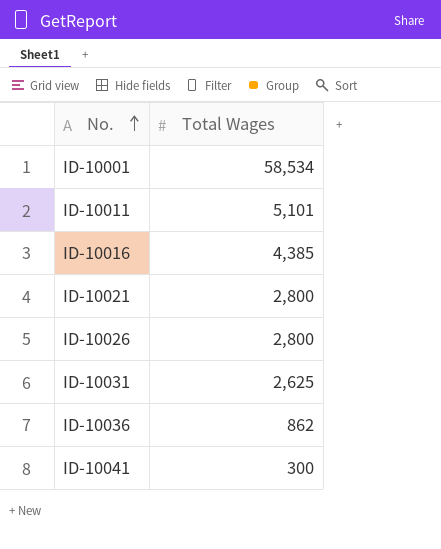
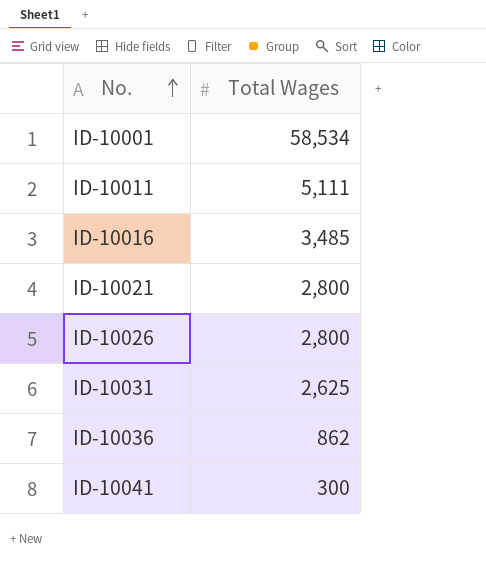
ID-10011 | Total Wages: 5,101 -> 5,111
ID-10016 | Total Wages: 4,385 -> 3,485

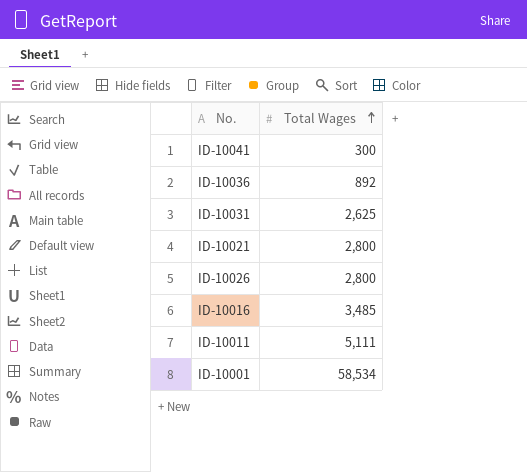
row order: No. ascending -> Total Wages ascending
ID-10036 | Total Wages: 862 -> 892

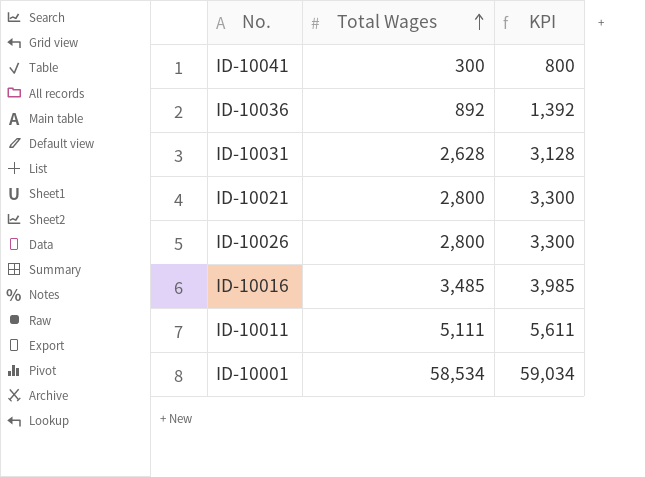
column KPI | formula: none -> [Total Wages] + 500
ID-10031 | Total Wages: 2,625 -> 2,628

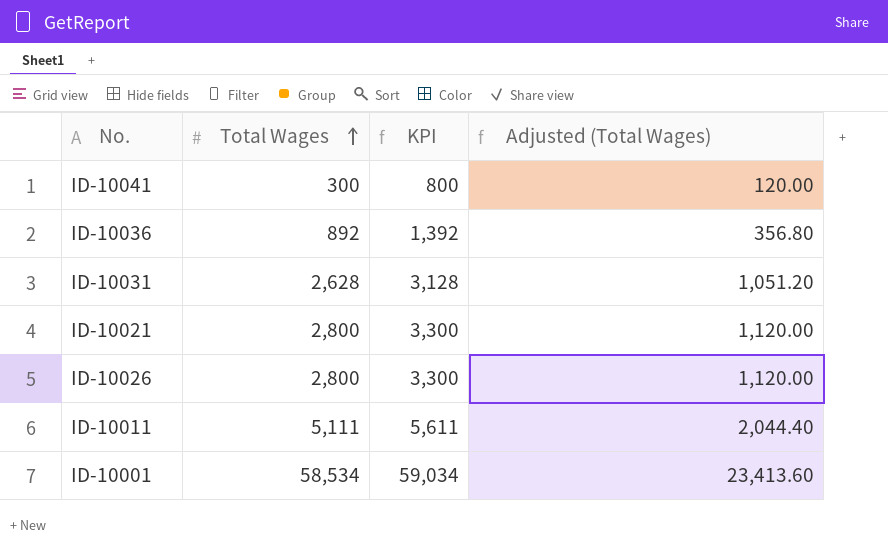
column Adjusted (Total Wages) | formula: none -> [Total Wages] * 0.4
row ID-10016: 3,485 | 3,985 -> none

